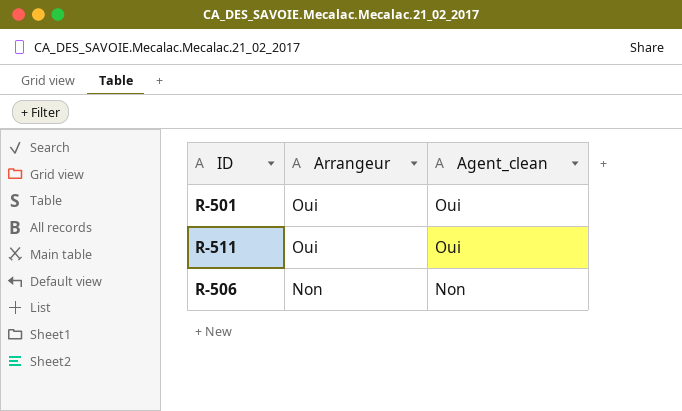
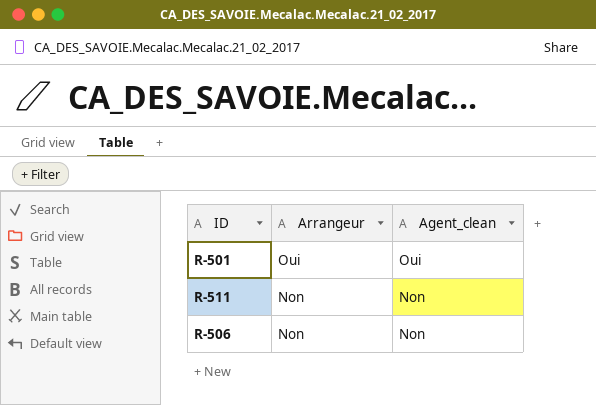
R-511 | Arrangeur: Oui -> Non
R-511 | Agent_clean: Oui -> Non

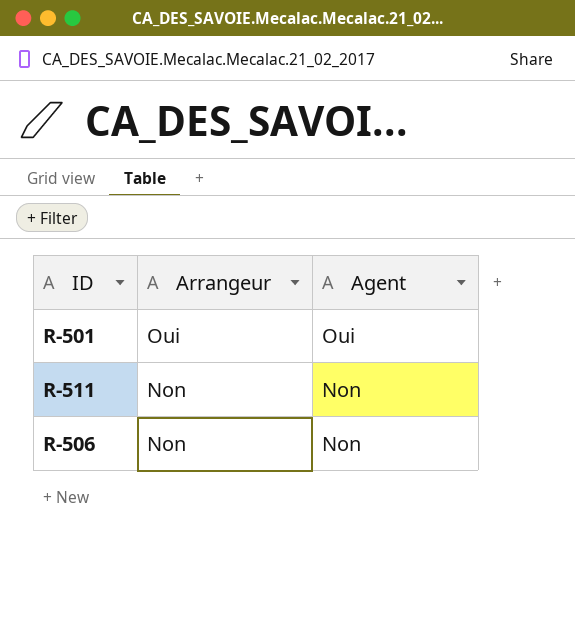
column name: Agent_clean -> Agent

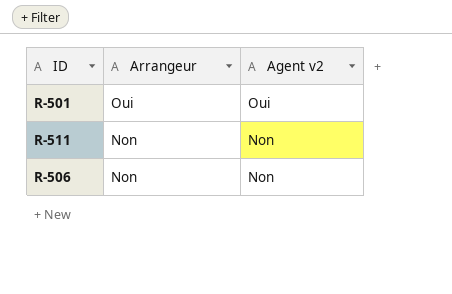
column name: Agent -> Agent v2

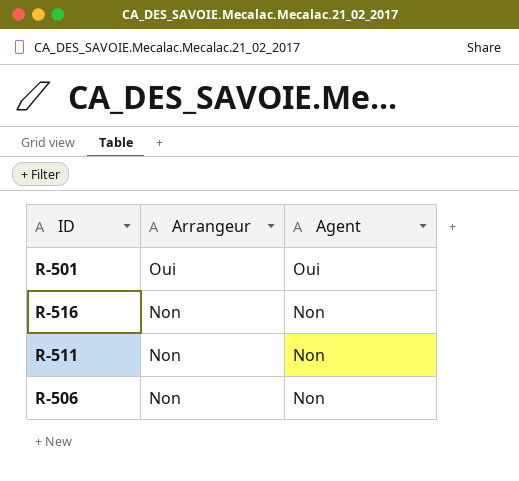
column name: Agent v2 -> Agent
row R-516: none -> Non | Non

